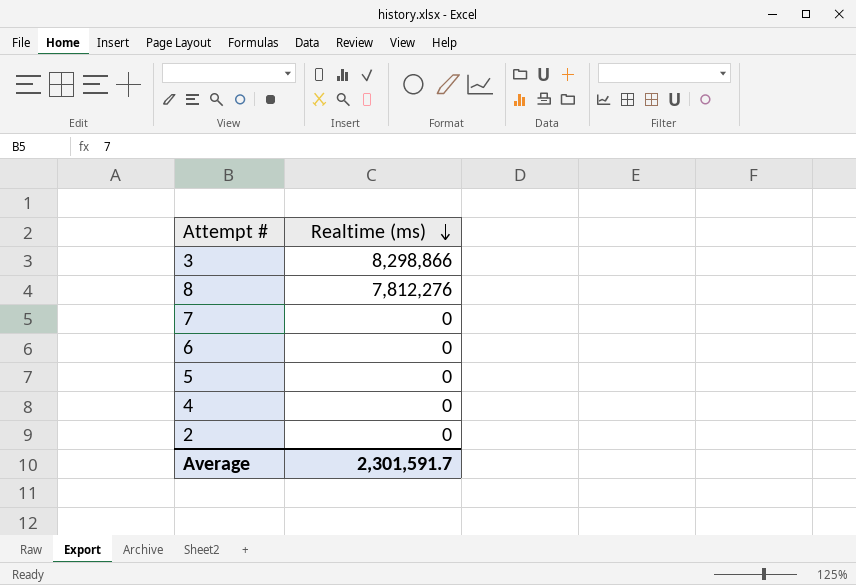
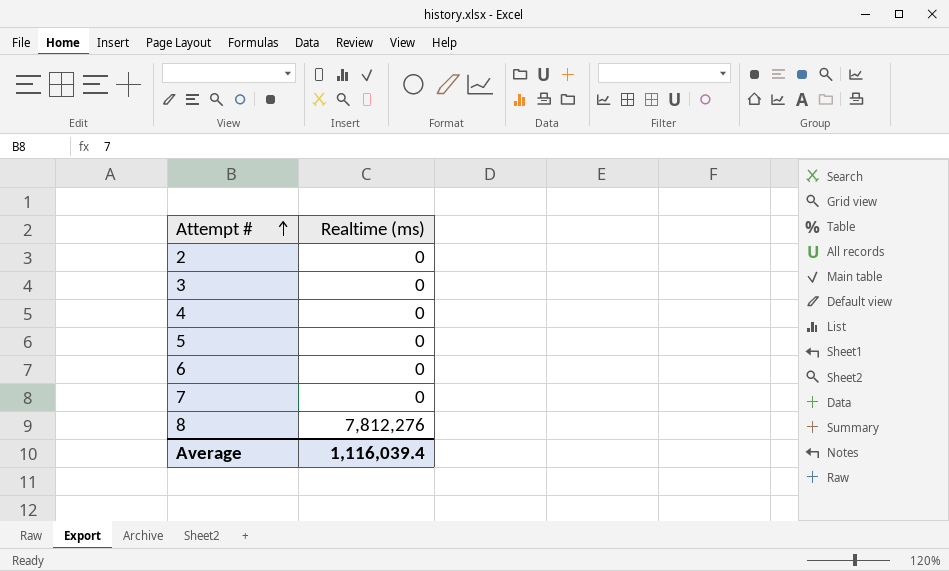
row order: Realtime (ms) descending -> Attempt # ascending
3 | Realtime (ms): 8,298,866 -> 0
Average | Realtime (ms): 2,301,591.7 -> 1,116,039.4

